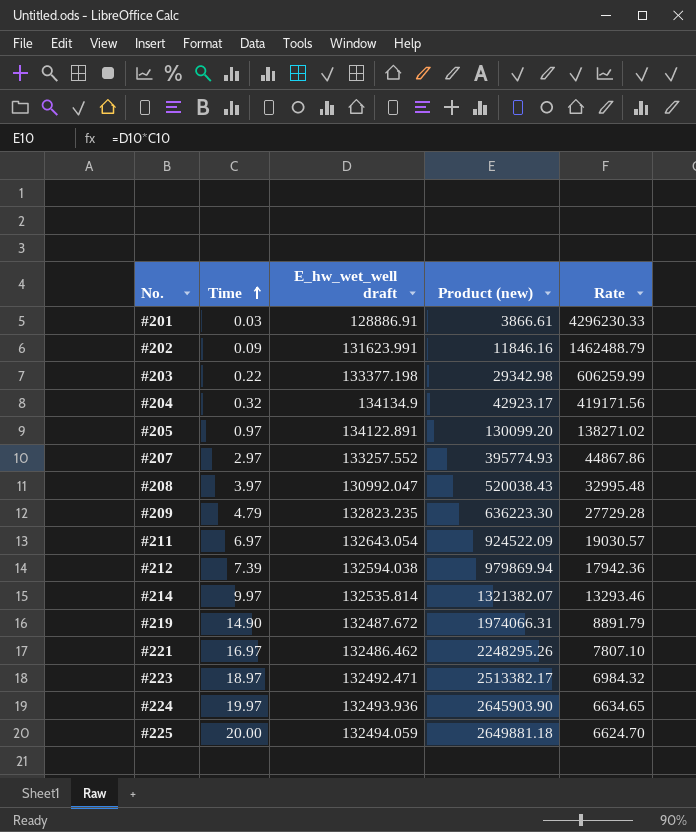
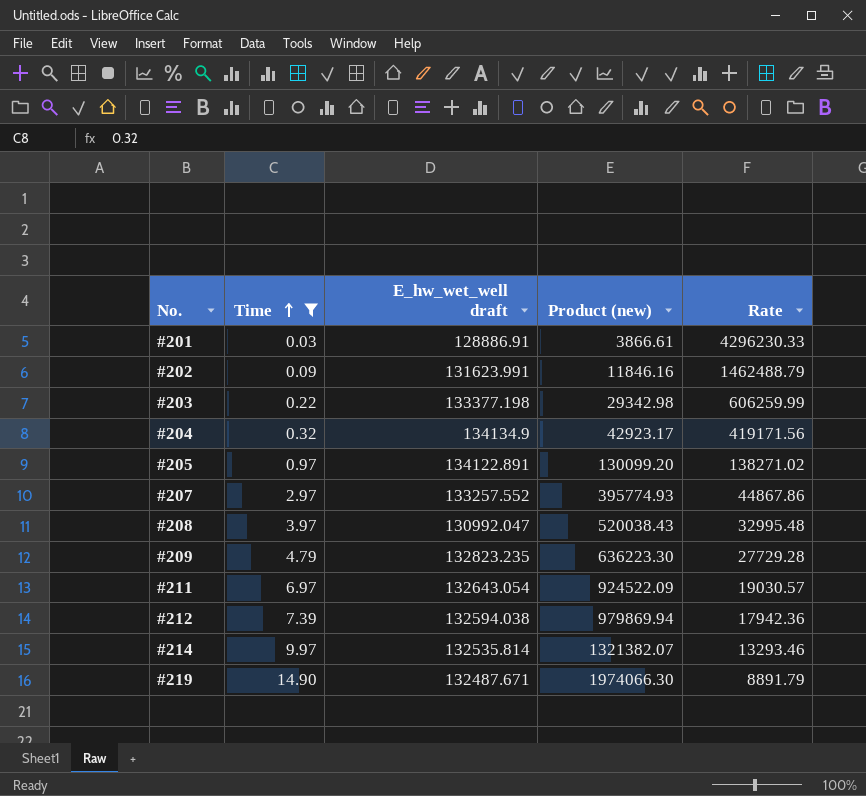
filter: none -> Time <= 14.90
#219 | E_hw_wet_well draft: 132487.672 -> 132487.671
#219 | Product (new): 1974066.31 -> 1974066.30

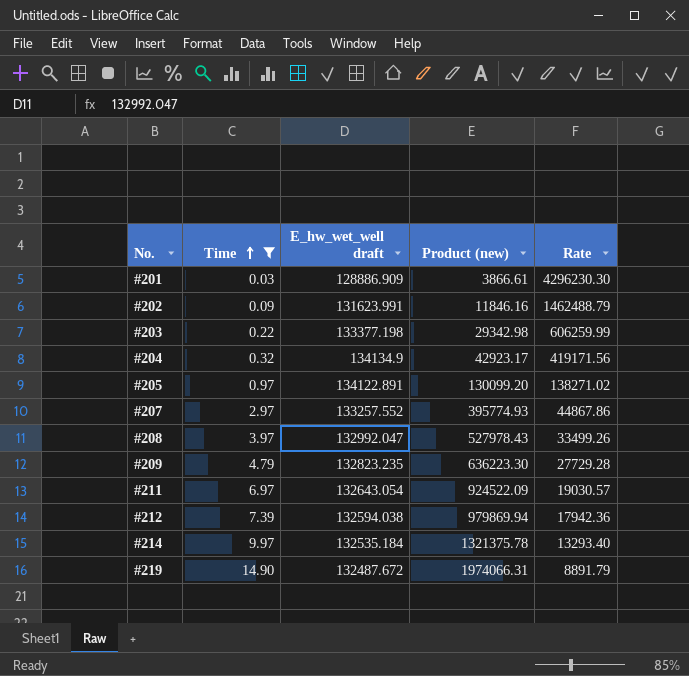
#201 | E_hw_wet_well draft: 128886.91 -> 128886.909
#201 | Rate: 4296230.33 -> 4296230.30
#208 | E_hw_wet_well draft: 130992.047 -> 132992.047
#208 | Product (new): 520038.43 -> 527978.43
#208 | Rate: 32995.48 -> 33499.26
#214 | E_hw_wet_well draft: 132535.814 -> 132535.184
#214 | Product (new): 1321382.07 -> 1321375.78
#214 | Rate: 13293.46 -> 13293.40
#219 | E_hw_wet_well draft: 132487.671 -> 132487.672
#219 | Product (new): 1974066.30 -> 1974066.31

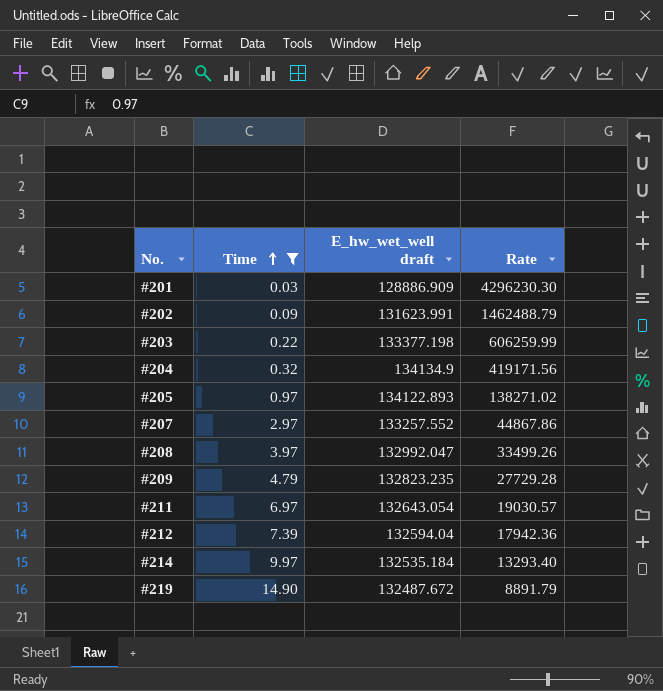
column Product (new) | formula: [Time] * [E_hw_wet_well draft] -> none
#205 | E_hw_wet_well draft: 134122.891 -> 134122.893
#212 | E_hw_wet_well draft: 132594.038 -> 132594.04

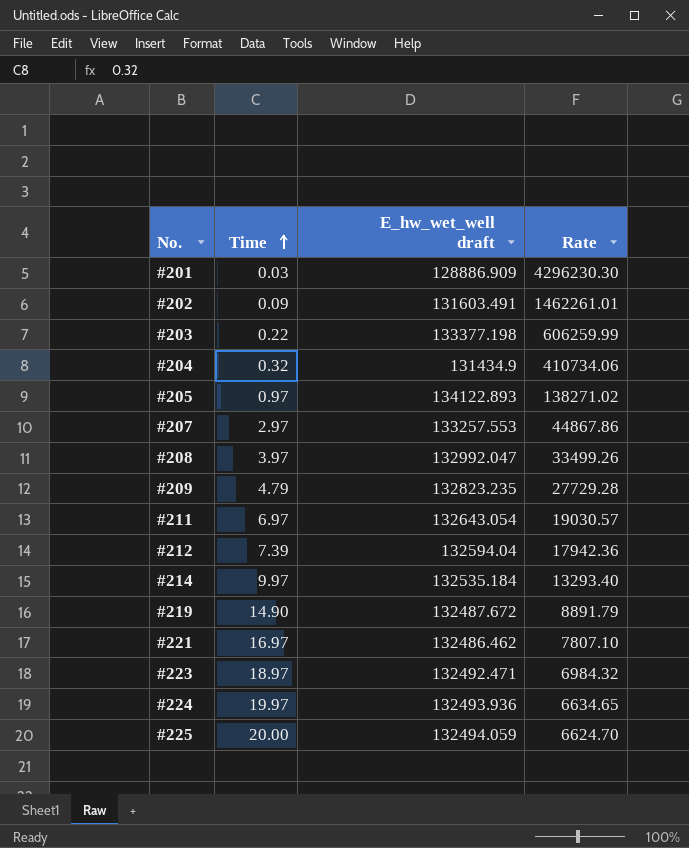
filter: Time <= 14.90 -> none
#202 | E_hw_wet_well draft: 131623.991 -> 131603.491
#202 | Rate: 1462488.79 -> 1462261.01
#204 | E_hw_wet_well draft: 134134.9 -> 131434.9
#204 | Rate: 419171.56 -> 410734.06
#207 | E_hw_wet_well draft: 133257.552 -> 133257.553

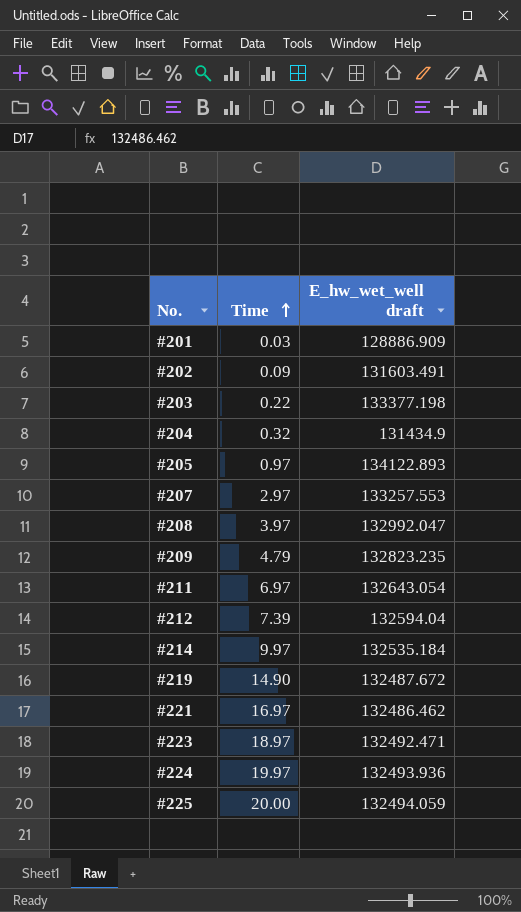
column Rate | formula: [E_hw_wet_well draft] / [Time] -> none

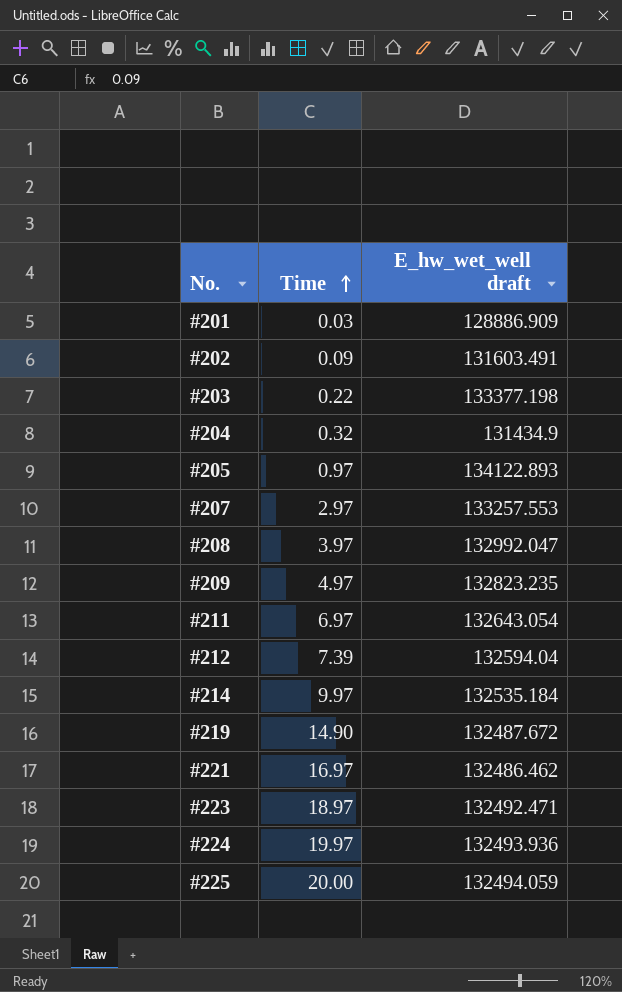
#209 | Time: 4.79 -> 4.97

